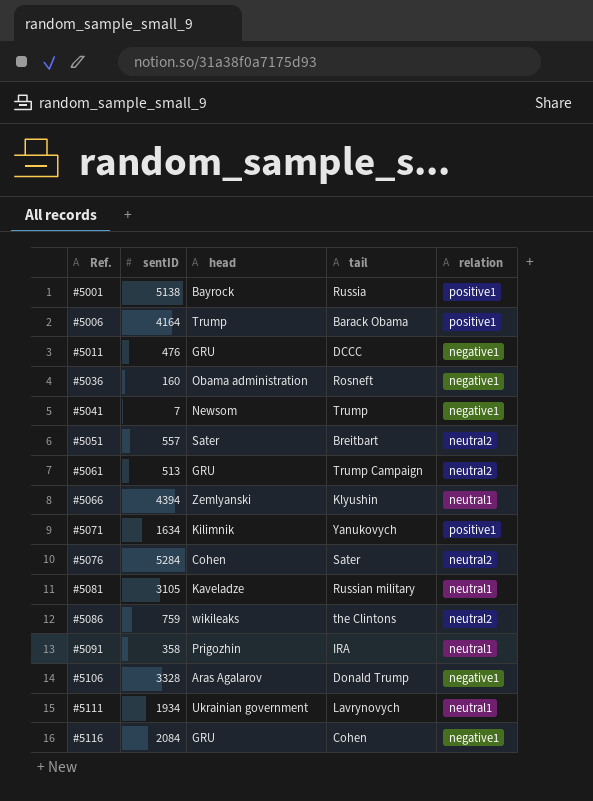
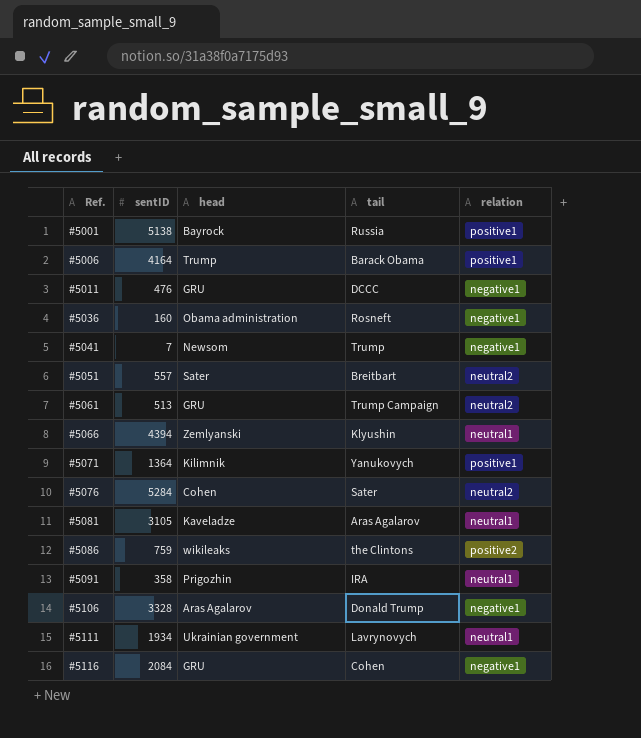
#5071 | sentID: 1634 -> 1364
#5081 | tail: Russian military -> Aras Agalarov
#5086 | relation: neutral2 -> positive2

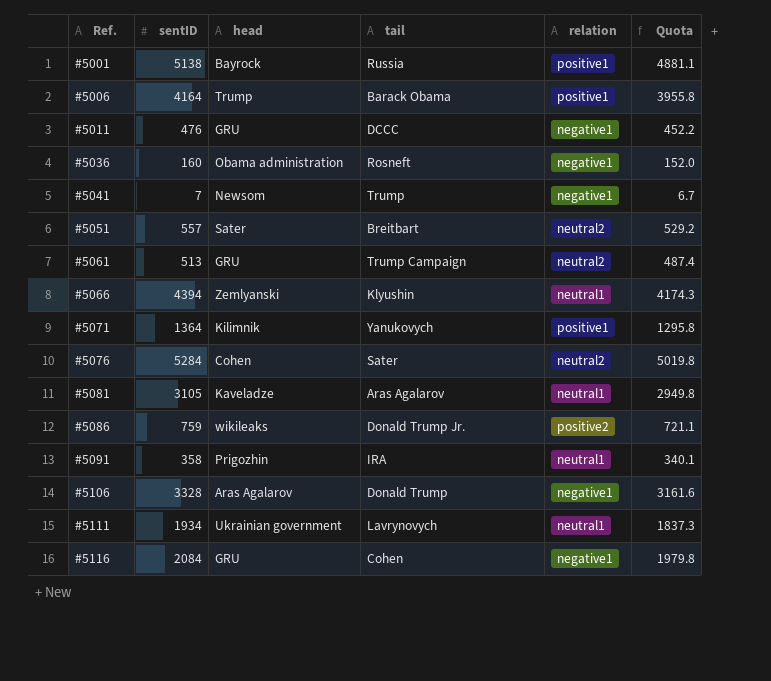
column Quota | formula: none -> [sentID] * 0.95
#5086 | tail: the Clintons -> Donald Trump Jr.

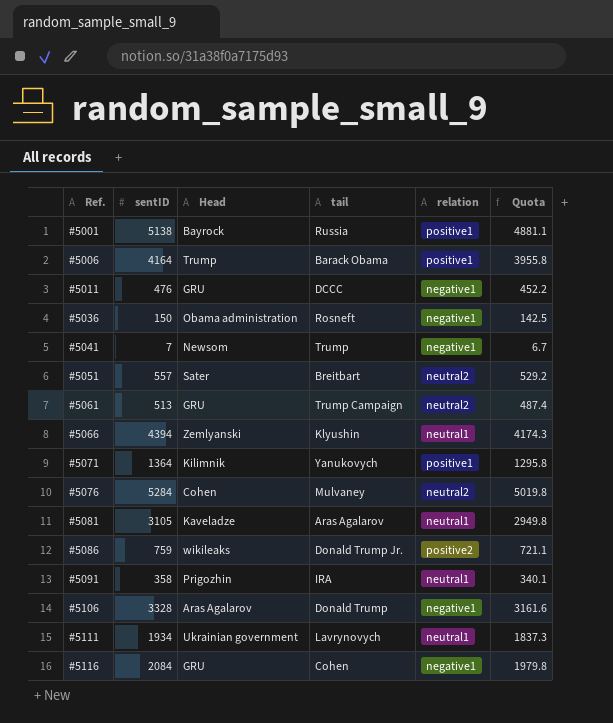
column name: head -> Head
#5036 | sentID: 160 -> 150
#5036 | Quota: 152.0 -> 142.5
#5076 | tail: Sater -> Mulvaney

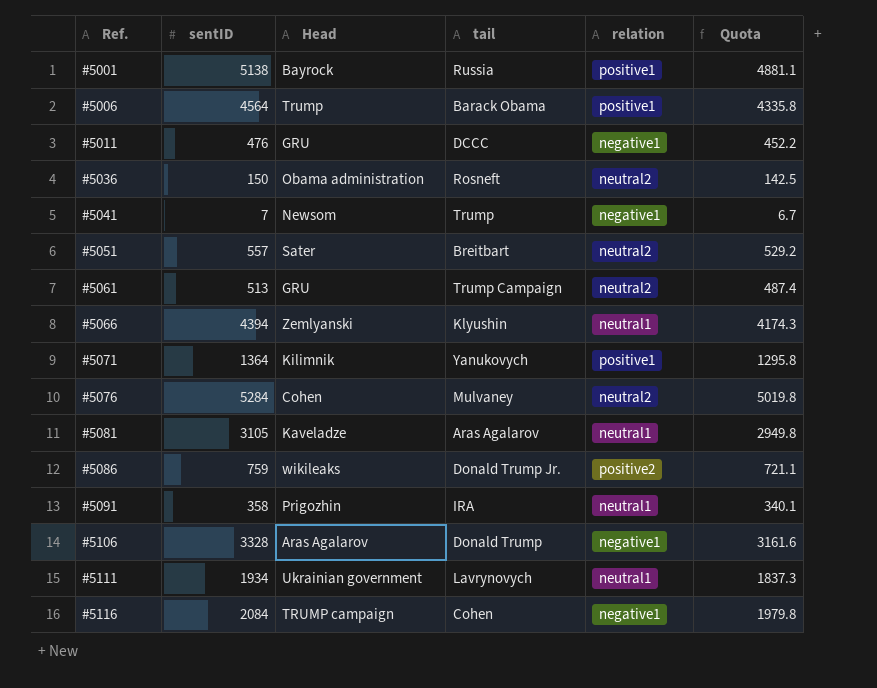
#5006 | sentID: 4164 -> 4564
#5006 | Quota: 3955.8 -> 4335.8
#5036 | relation: negative1 -> neutral2
#5116 | Head: GRU -> TRUMP campaign

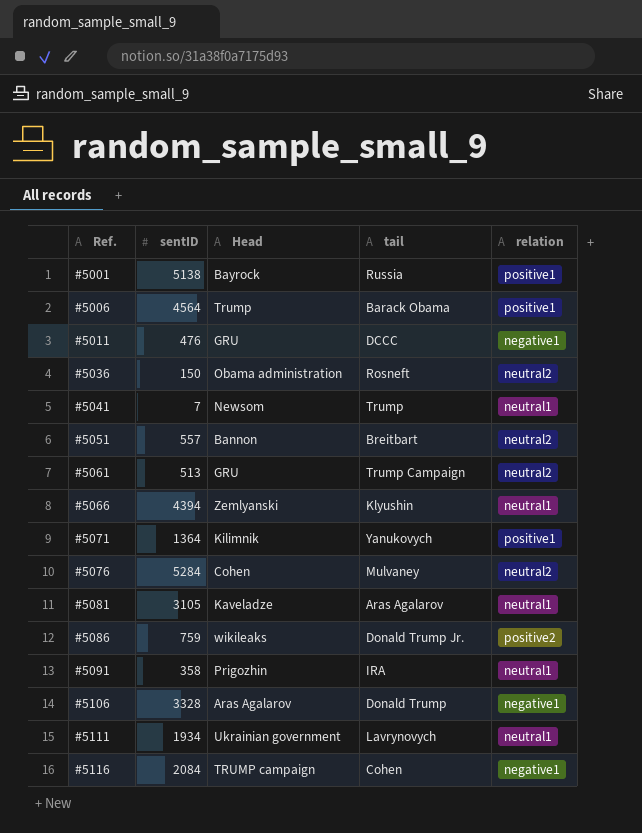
column Quota | formula: [sentID] * 0.95 -> none
#5041 | relation: negative1 -> neutral1
#5051 | Head: Sater -> Bannon

